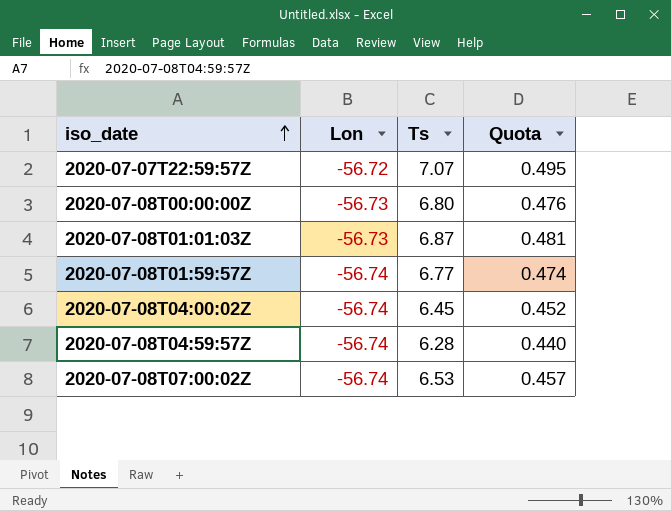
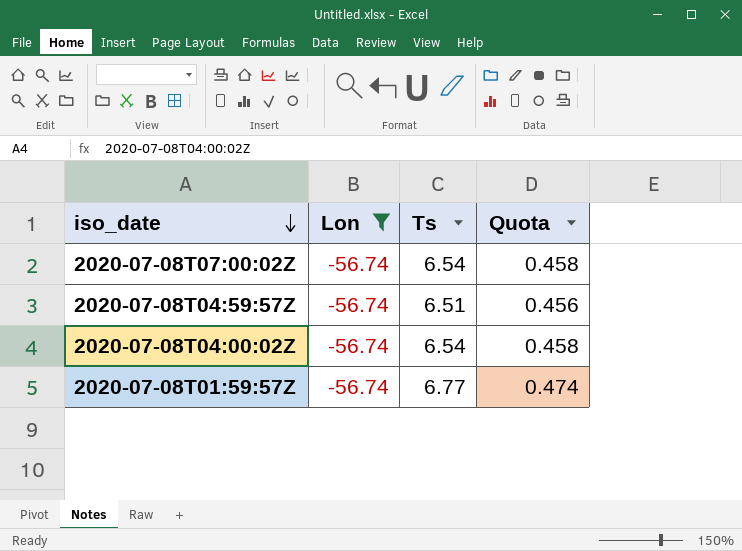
filter: none -> Lon = -56.74
row order: iso_date ascending -> iso_date descending
2020-07-08T07:00:02Z | Ts: 6.53 -> 6.54
2020-07-08T07:00:02Z | Quota: 0.457 -> 0.458
2020-07-08T04:59:57Z | Ts: 6.28 -> 6.51
2020-07-08T04:59:57Z | Quota: 0.440 -> 0.456
2020-07-08T04:00:02Z | Ts: 6.45 -> 6.54
2020-07-08T04:00:02Z | Quota: 0.452 -> 0.458

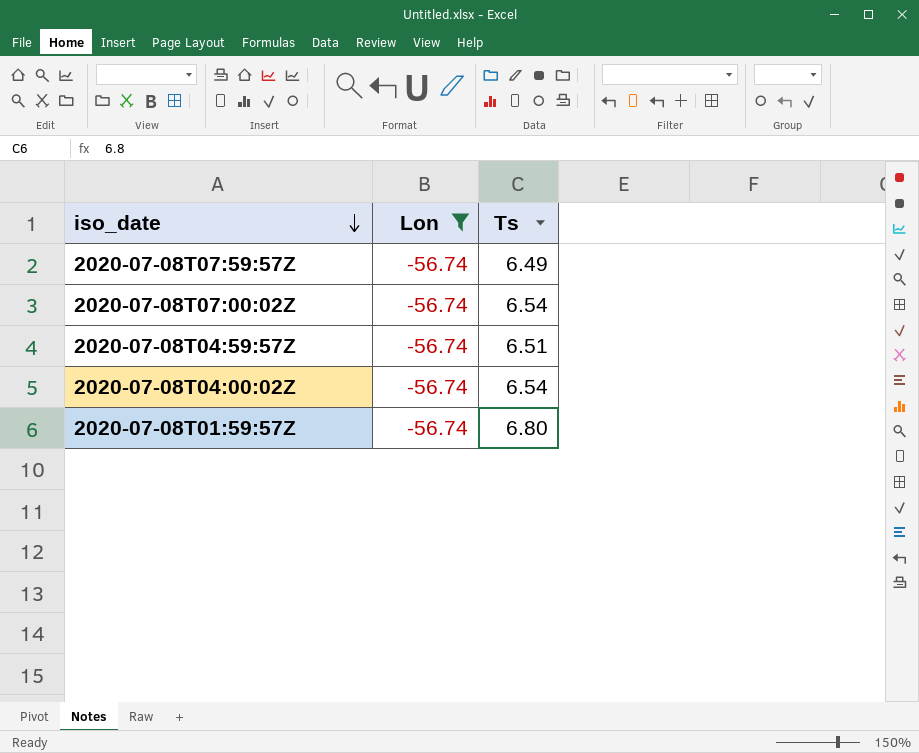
column Quota | formula: [Ts] * 0.07 -> none
row 2020-07-08T07:59:57Z: none -> -56.74 | 6.49
2020-07-08T01:59:57Z | Ts: 6.77 -> 6.80

